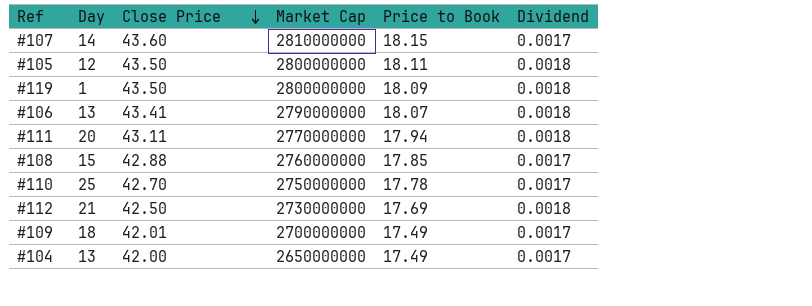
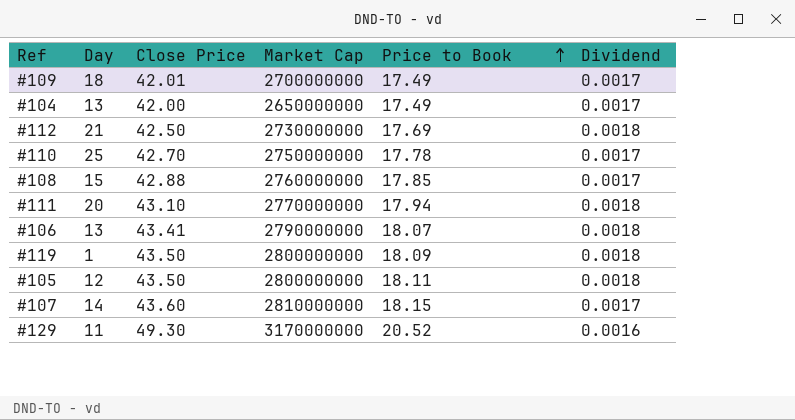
row order: Close Price descending -> Price to Book ascending
#111 | Close Price: 43.11 -> 43.10
row #129: none -> 11 | 49.30 | 3170000000 | 20.52 | 0.0016

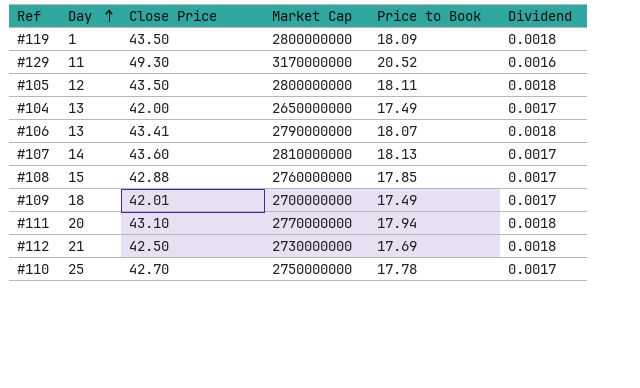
row order: Price to Book ascending -> Day ascending
#107 | Price to Book: 18.15 -> 18.13

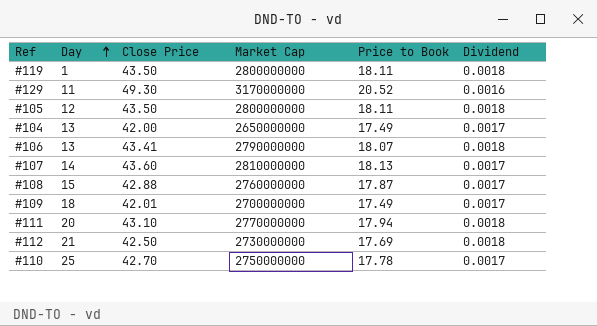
#119 | Price to Book: 18.09 -> 18.11
#108 | Price to Book: 17.85 -> 17.87

